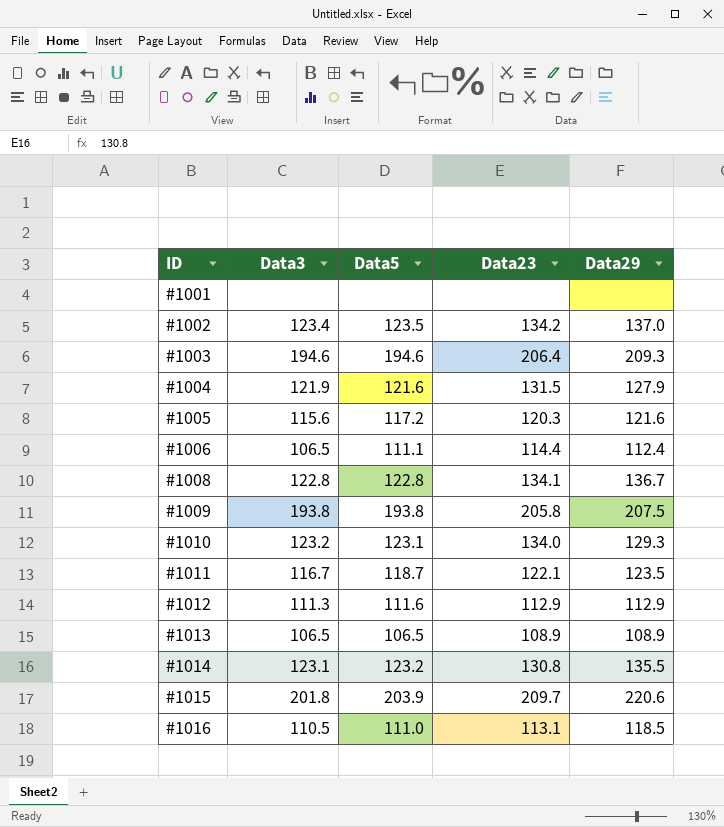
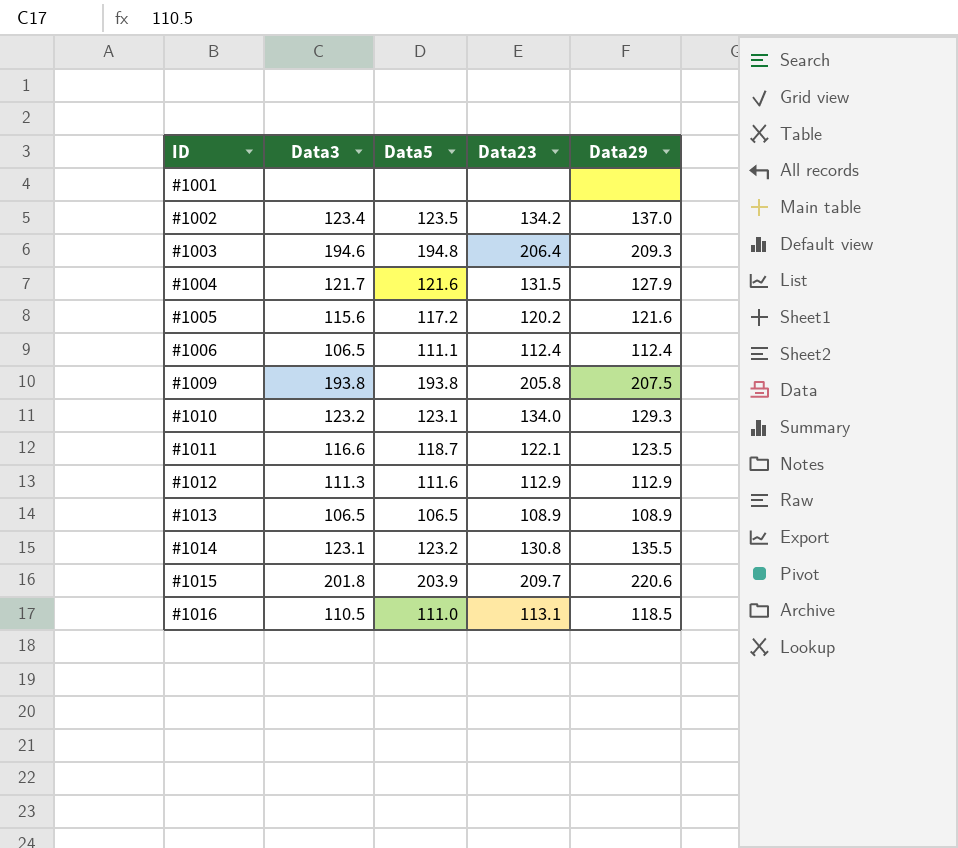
row #1008: 122.8 | 122.8 | 134.1 | 136.7 -> none
#1003 | Data5: 194.6 -> 194.8
#1004 | Data3: 121.9 -> 121.7
#1005 | Data23: 120.3 -> 120.2
#1006 | Data23: 114.4 -> 112.4
#1011 | Data3: 116.7 -> 116.6

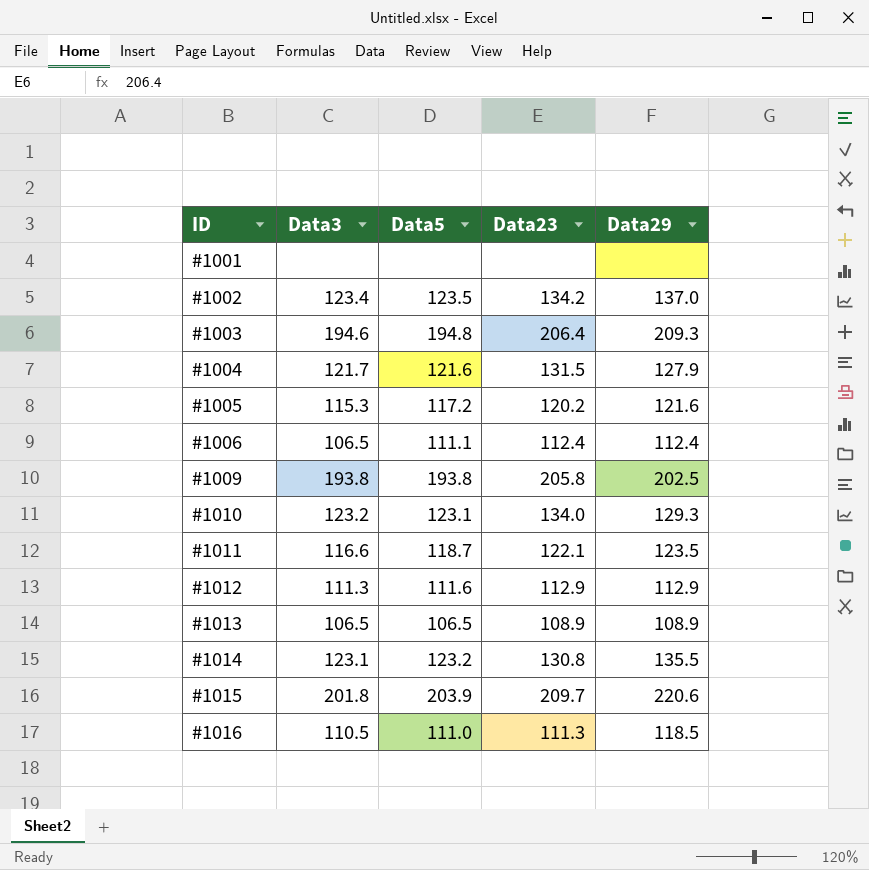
#1005 | Data3: 115.6 -> 115.3
#1009 | Data29: 207.5 -> 202.5
#1016 | Data23: 113.1 -> 111.3

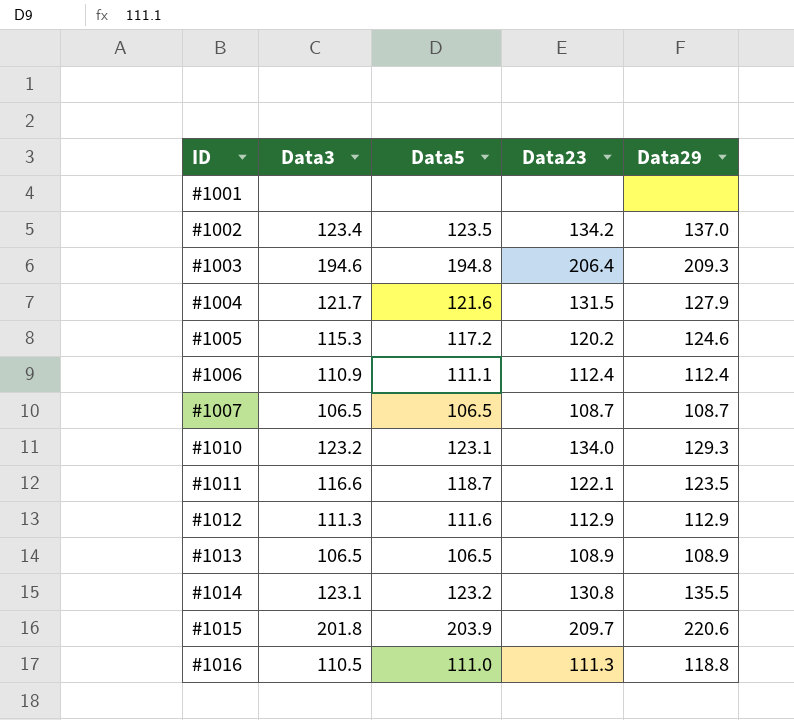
row #1009: 193.8 | 193.8 | 205.8 | 202.5 -> none
#1005 | Data29: 121.6 -> 124.6
#1006 | Data3: 106.5 -> 110.9
row #1007: none -> 106.5 | 106.5 | 108.7 | 108.7
#1016 | Data29: 118.5 -> 118.8

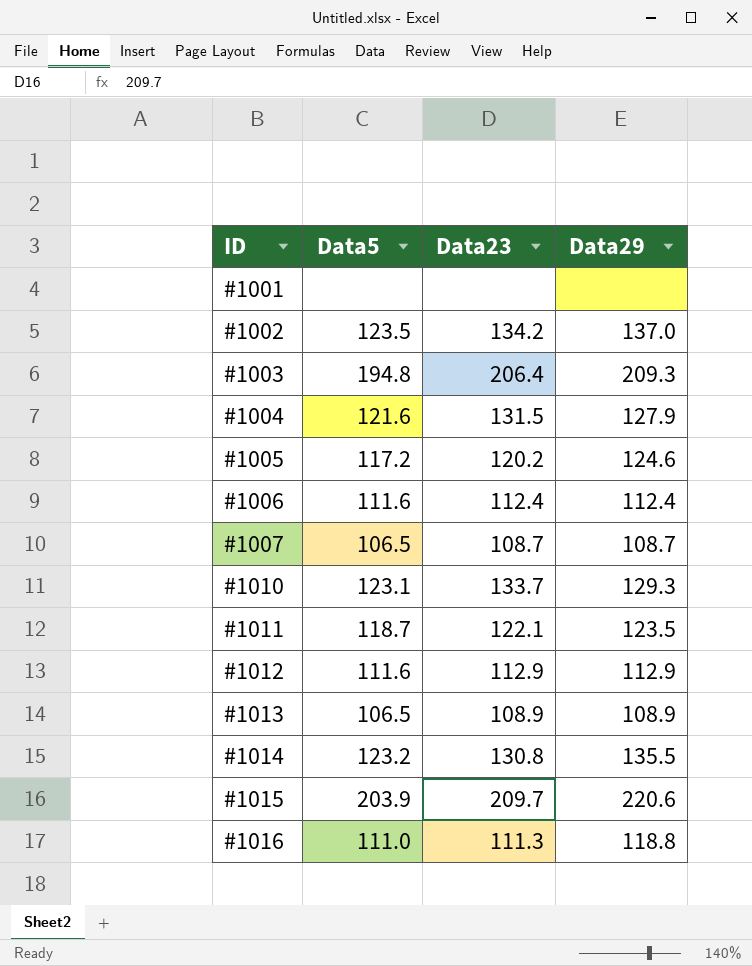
column Data3 | position: 2 -> none
#1006 | Data5: 111.1 -> 111.6
#1010 | Data23: 134.0 -> 133.7

